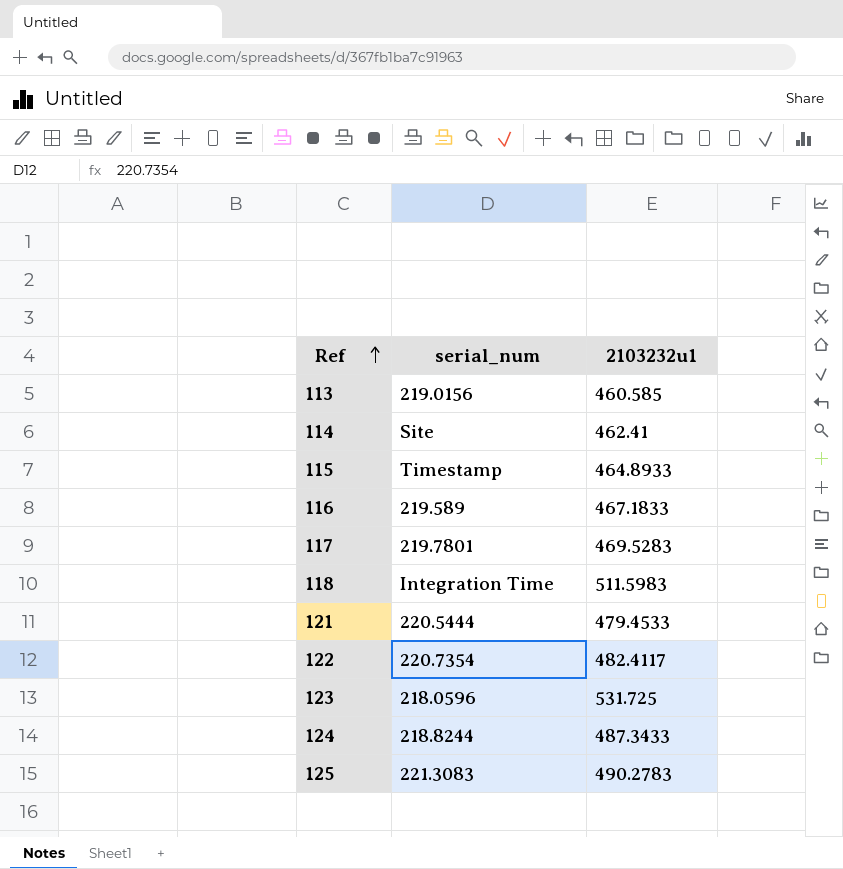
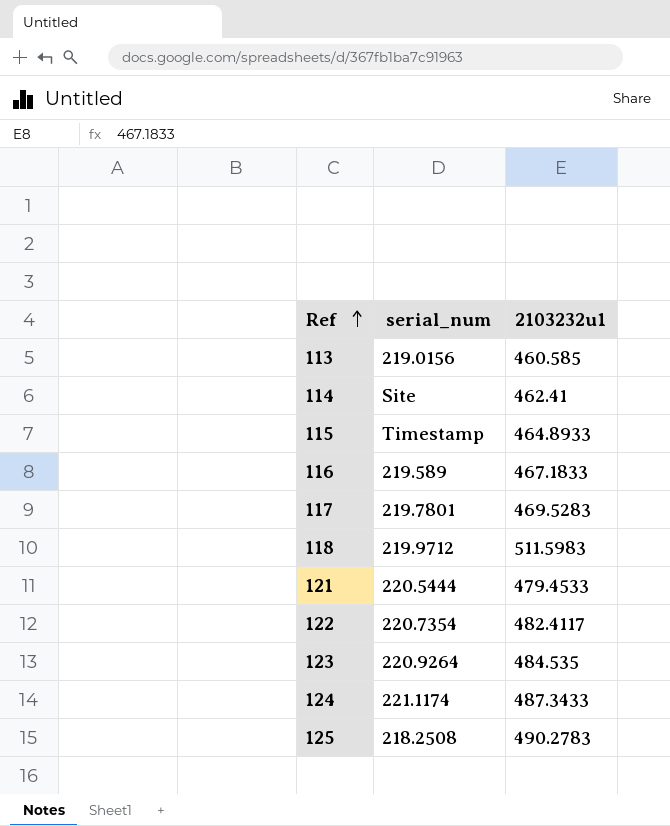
118 | serial_num: Integration Time -> 219.9712
123 | serial_num: 218.0596 -> 220.9264
123 | 2103232u1: 531.725 -> 484.535
124 | serial_num: 218.8244 -> 221.1174
125 | serial_num: 221.3083 -> 218.2508

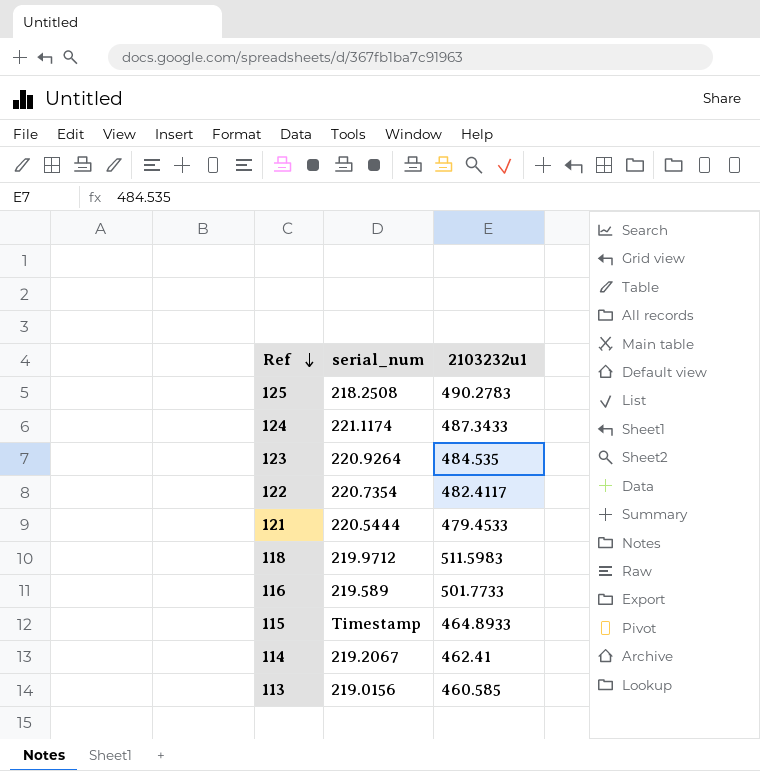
row order: Ref ascending -> Ref descending
row 117: 219.7801 | 469.5283 -> none
116 | 2103232u1: 467.1833 -> 501.7733
114 | serial_num: Site -> 219.2067

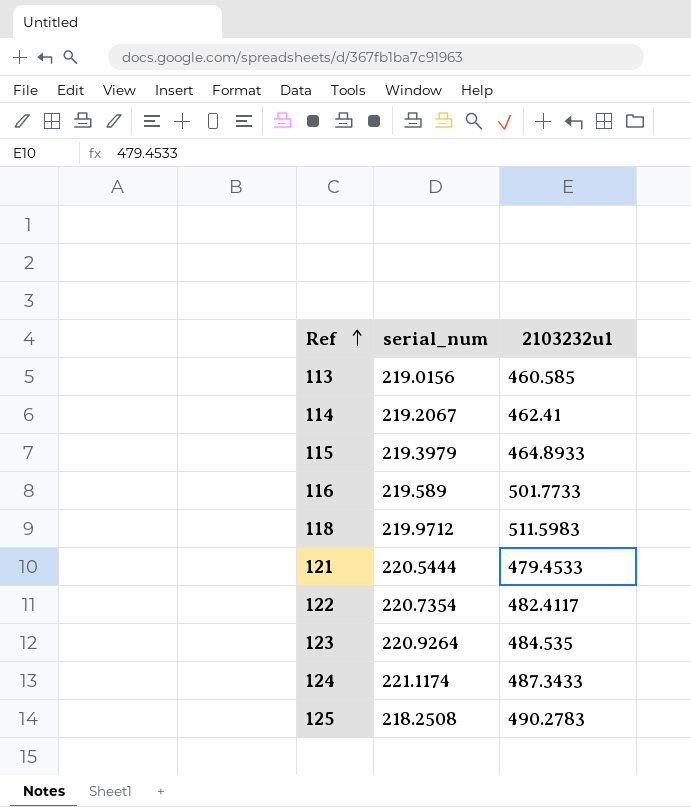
row order: Ref descending -> Ref ascending
115 | serial_num: Timestamp -> 219.3979

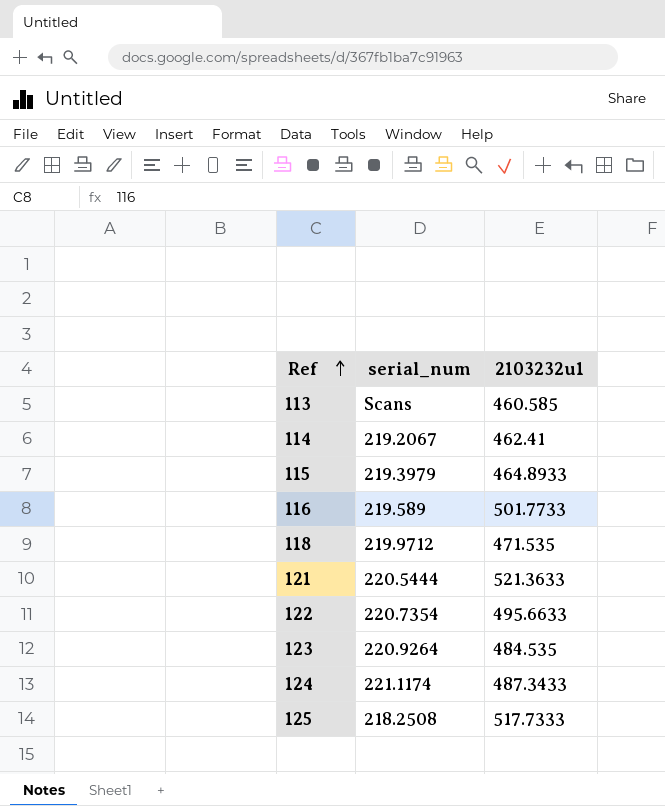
113 | serial_num: 219.0156 -> Scans
118 | 2103232u1: 511.5983 -> 471.535
121 | 2103232u1: 479.4533 -> 521.3633
122 | 2103232u1: 482.4117 -> 495.6633
125 | 2103232u1: 490.2783 -> 517.7333

